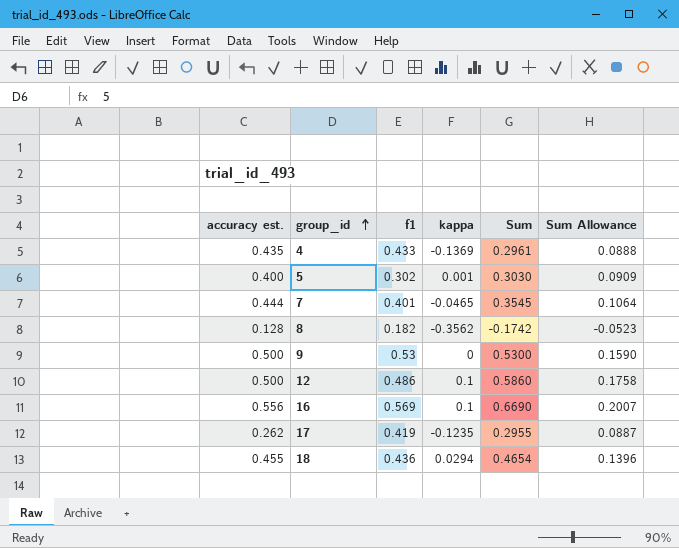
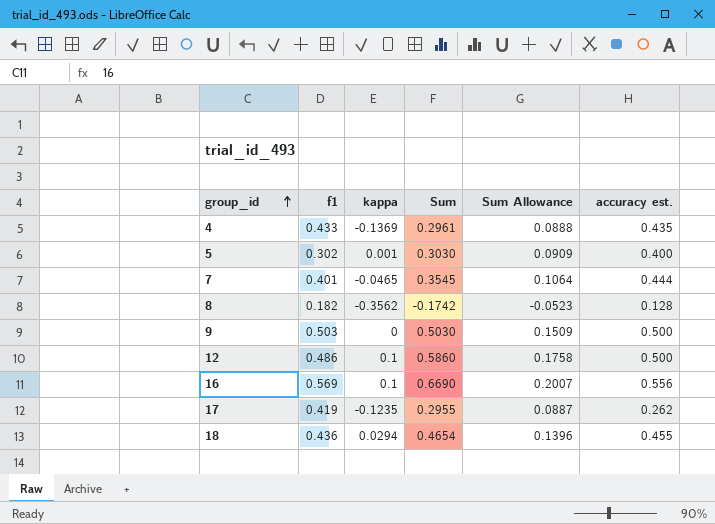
column accuracy est. | position: 1 -> 6
9 | f1: 0.53 -> 0.503
9 | Sum: 0.5300 -> 0.5030
9 | Sum Allowance: 0.1590 -> 0.1509

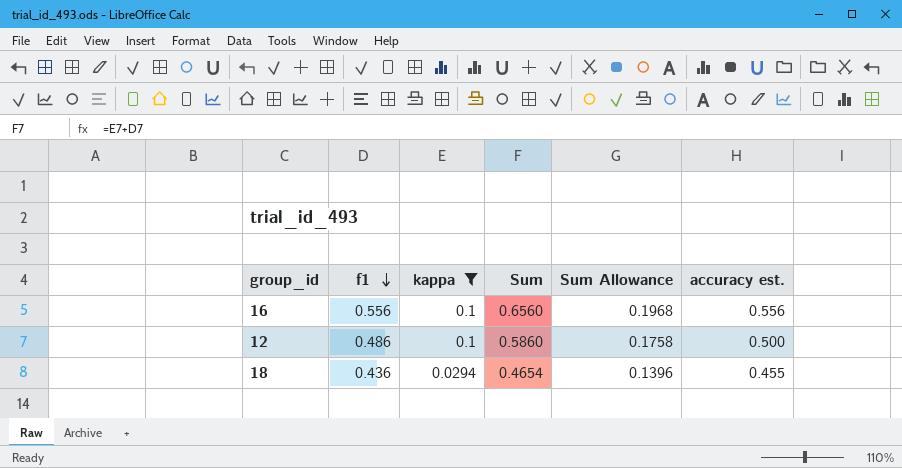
filter: none -> kappa >= 0.0294
row order: group_id ascending -> f1 descending
16 | f1: 0.569 -> 0.556
16 | Sum: 0.6690 -> 0.6560
16 | Sum Allowance: 0.2007 -> 0.1968

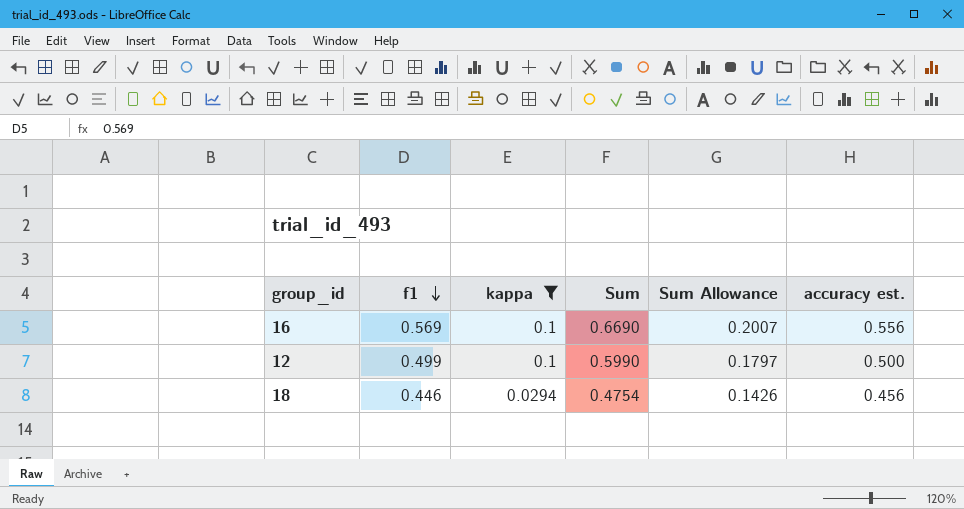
16 | f1: 0.556 -> 0.569
16 | Sum: 0.6560 -> 0.6690
16 | Sum Allowance: 0.1968 -> 0.2007
12 | f1: 0.486 -> 0.499
12 | Sum: 0.5860 -> 0.5990
12 | Sum Allowance: 0.1758 -> 0.1797
18 | f1: 0.436 -> 0.446
18 | Sum: 0.4654 -> 0.4754
18 | Sum Allowance: 0.1396 -> 0.1426
18 | accuracy est.: 0.455 -> 0.456

